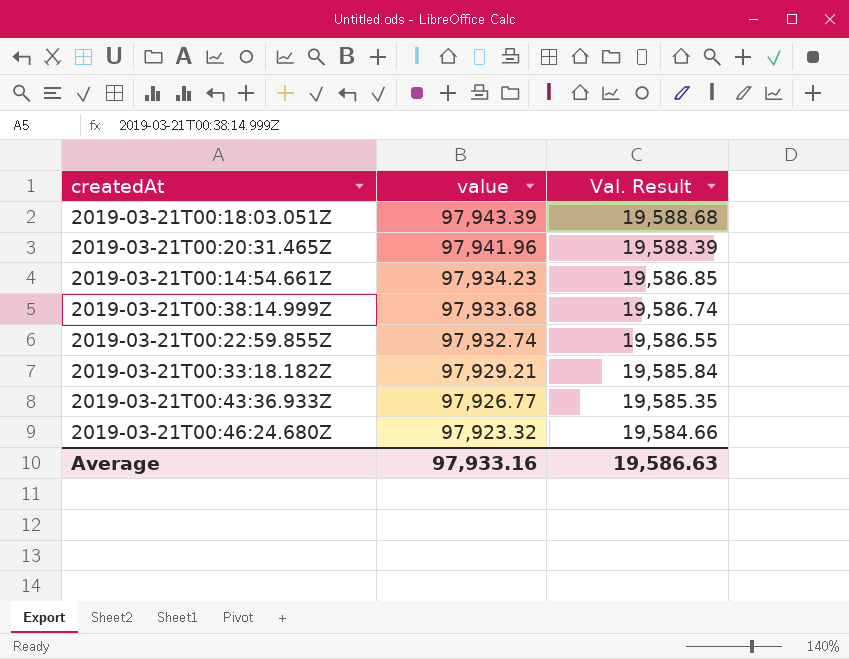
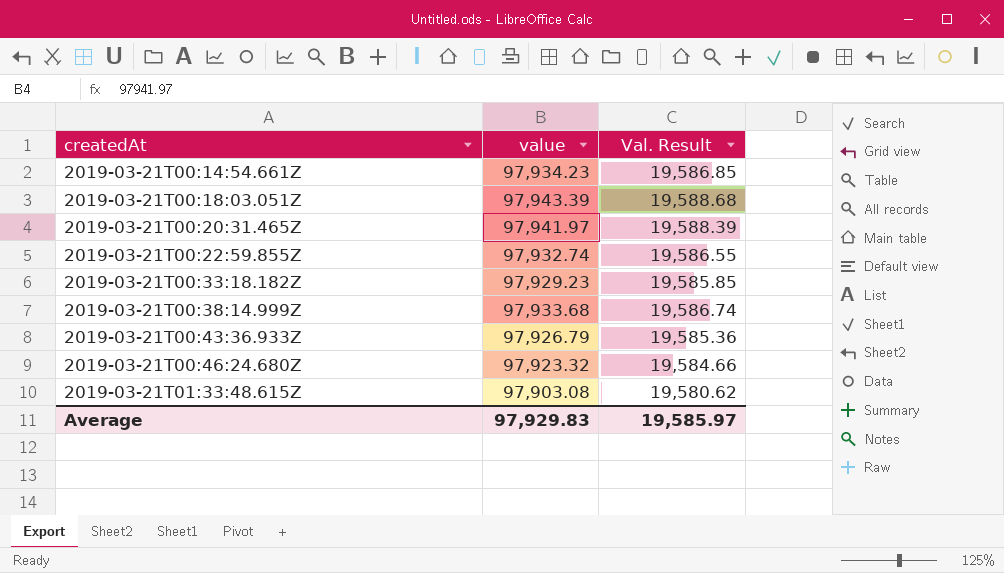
row order: value descending -> createdAt ascending
2019-03-21T00:20:31.465Z | value: 97,941.96 -> 97,941.97
2019-03-21T00:33:18.182Z | value: 97,929.21 -> 97,929.23
2019-03-21T00:33:18.182Z | Val. Result: 19,585.84 -> 19,585.85
2019-03-21T00:43:36.933Z | value: 97,926.77 -> 97,926.79
2019-03-21T00:43:36.933Z | Val. Result: 19,585.35 -> 19,585.36
row 2019-03-21T01:33:48.615Z: none -> 97,903.08 | 19,580.62
Average | value: 97,933.16 -> 97,929.83
Average | Val. Result: 19,586.63 -> 19,585.97

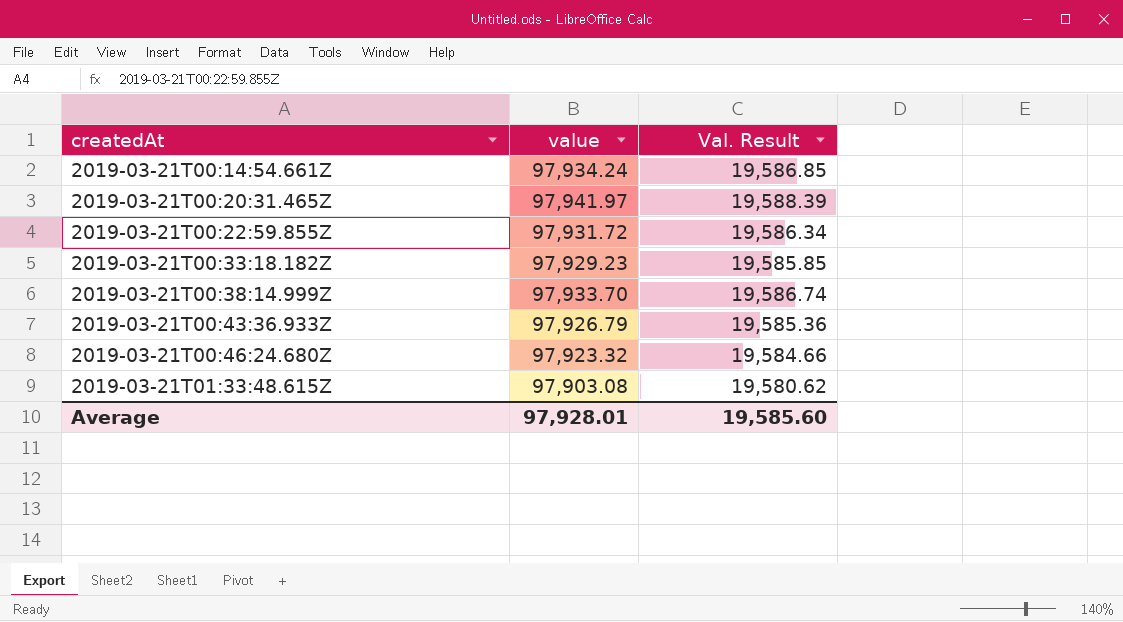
row 2019-03-21T00:18:03.051Z: 97,943.39 | 19,588.68 -> none
2019-03-21T00:14:54.661Z | value: 97,934.23 -> 97,934.24
2019-03-21T00:22:59.855Z | value: 97,932.74 -> 97,931.72
2019-03-21T00:22:59.855Z | Val. Result: 19,586.55 -> 19,586.34
2019-03-21T00:38:14.999Z | value: 97,933.68 -> 97,933.70
Average | value: 97,929.83 -> 97,928.01
Average | Val. Result: 19,585.97 -> 19,585.60

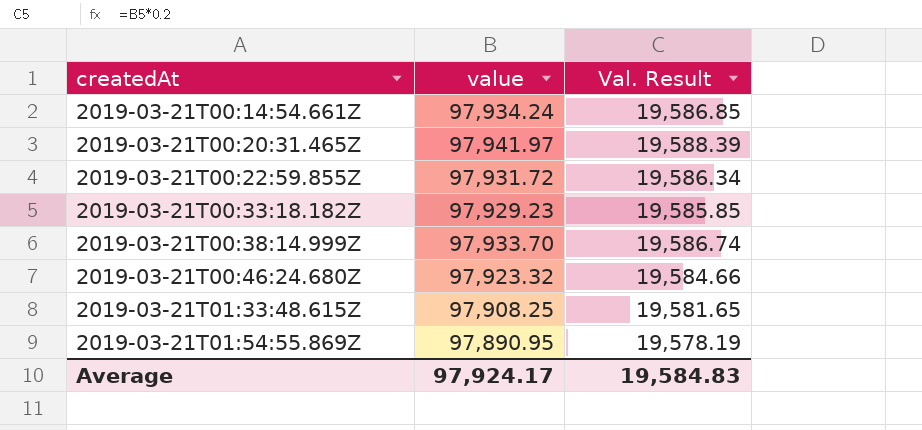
row 2019-03-21T00:43:36.933Z: 97,926.79 | 19,585.36 -> none
2019-03-21T01:33:48.615Z | value: 97,903.08 -> 97,908.25
2019-03-21T01:33:48.615Z | Val. Result: 19,580.62 -> 19,581.65
row 2019-03-21T01:54:55.869Z: none -> 97,890.95 | 19,578.19
Average | value: 97,928.01 -> 97,924.17
Average | Val. Result: 19,585.60 -> 19,584.83

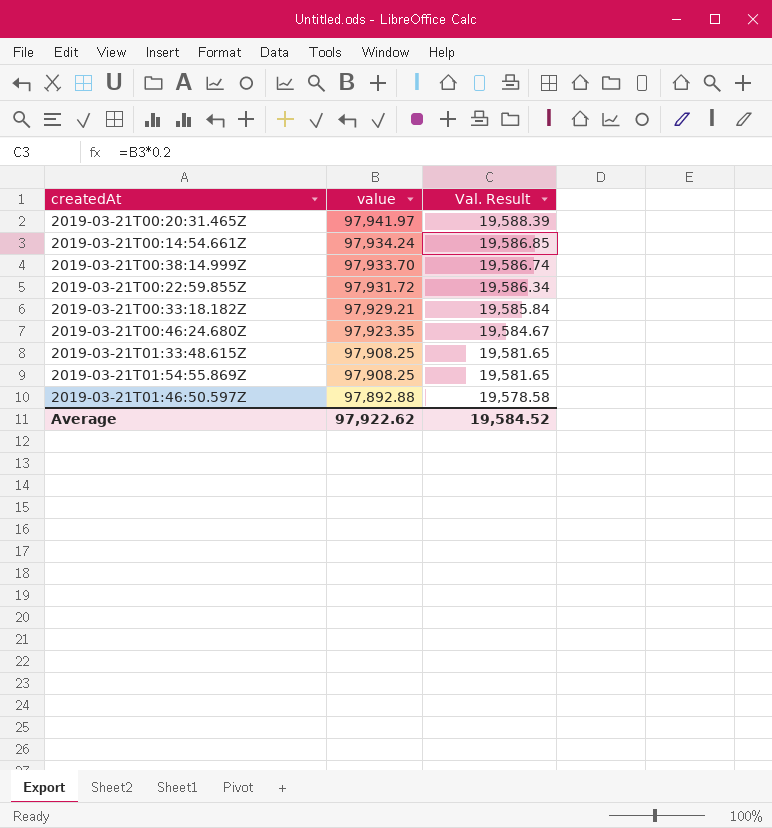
row order: createdAt ascending -> value descending
2019-03-21T00:33:18.182Z | value: 97,929.23 -> 97,929.21
2019-03-21T00:33:18.182Z | Val. Result: 19,585.85 -> 19,585.84
2019-03-21T00:46:24.680Z | value: 97,923.32 -> 97,923.35
2019-03-21T00:46:24.680Z | Val. Result: 19,584.66 -> 19,584.67
2019-03-21T01:54:55.869Z | value: 97,890.95 -> 97,908.25
2019-03-21T01:54:55.869Z | Val. Result: 19,578.19 -> 19,581.65
row 2019-03-21T01:46:50.597Z: none -> 97,892.88 | 19,578.58
Average | value: 97,924.17 -> 97,922.62
Average | Val. Result: 19,584.83 -> 19,584.52

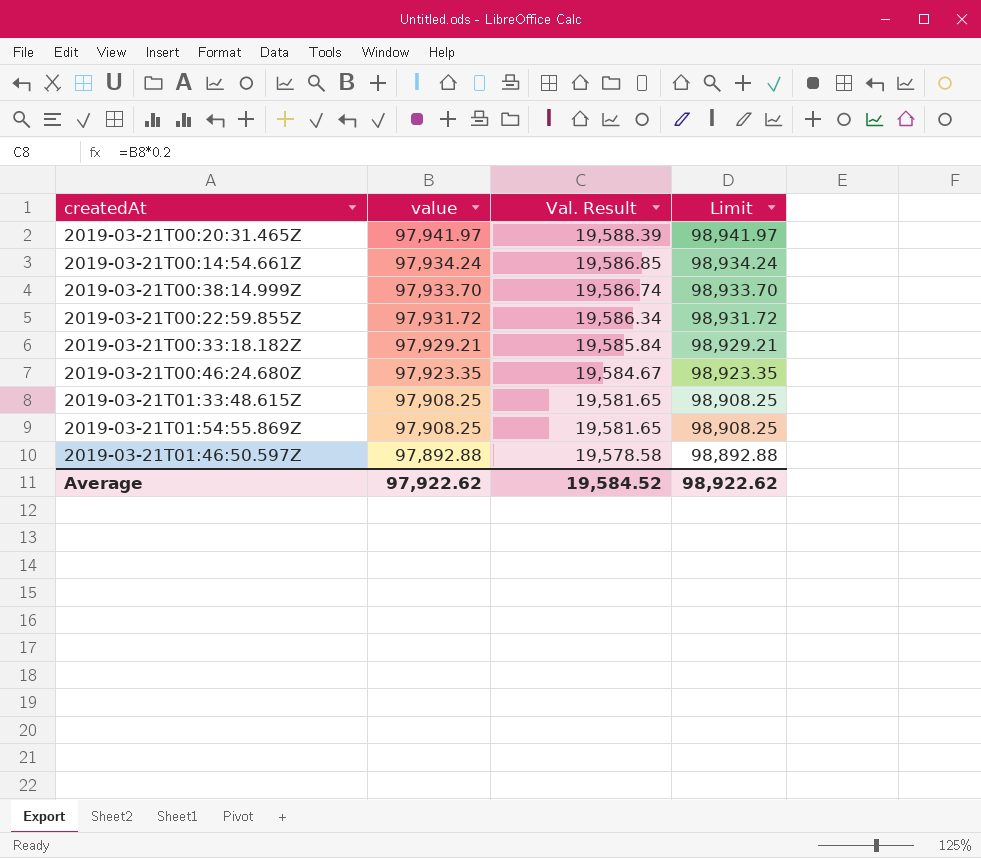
column Limit | formula: none -> [value] + 1000

